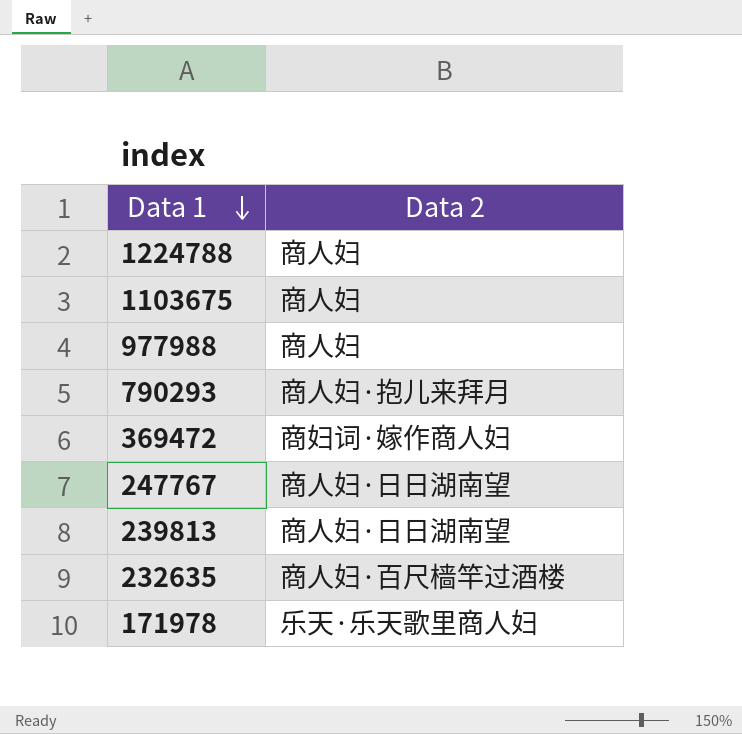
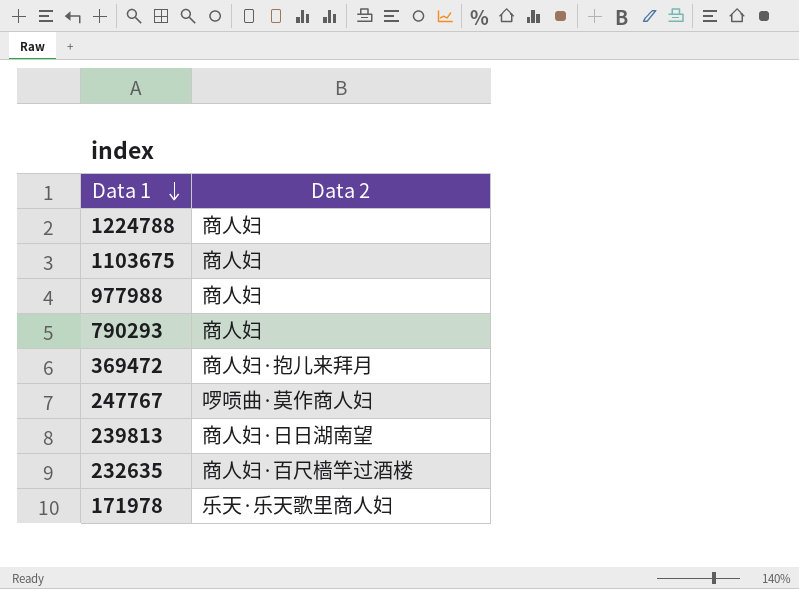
790293 | Data 2: 商人妇·抱儿来拜月 -> 商人妇
369472 | Data 2: 商妇词·嫁作商人妇 -> 商人妇·抱儿来拜月
247767 | Data 2: 商人妇·日日湖南望 -> 啰唝曲·莫作商人妇

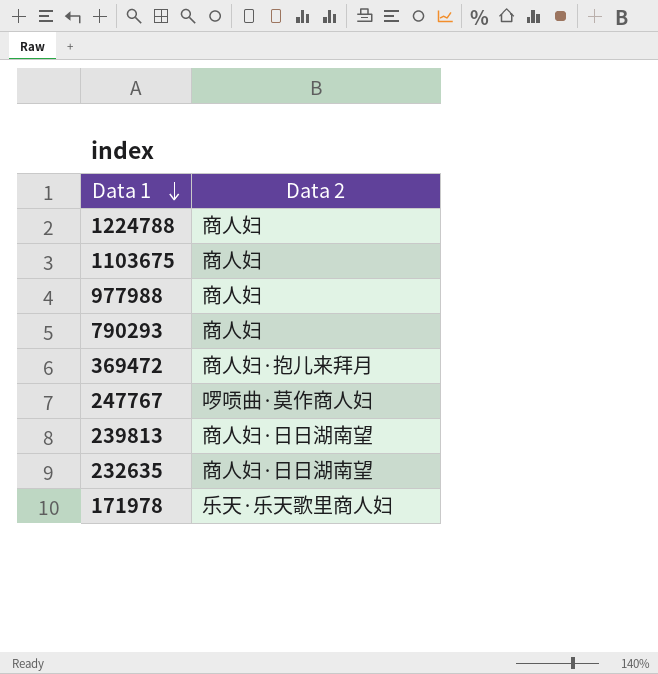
232635 | Data 2: 商人妇·百尺樯竿过酒楼 -> 商人妇·日日湖南望

